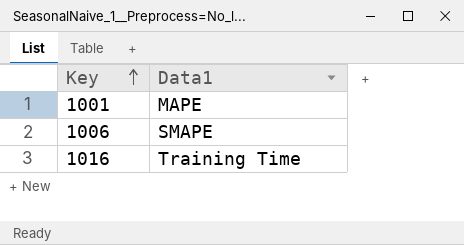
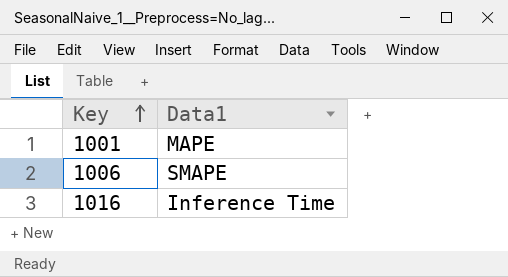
1016 | Data1: Training Time -> Inference Time

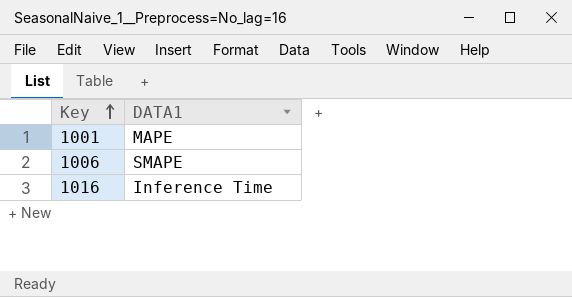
column name: Data1 -> DATA1

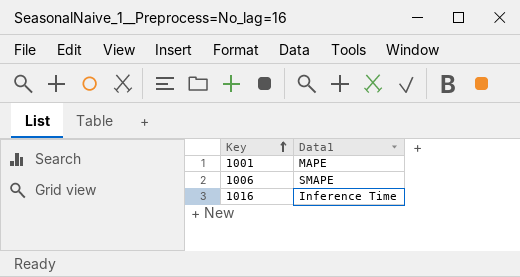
column name: DATA1 -> Data1

